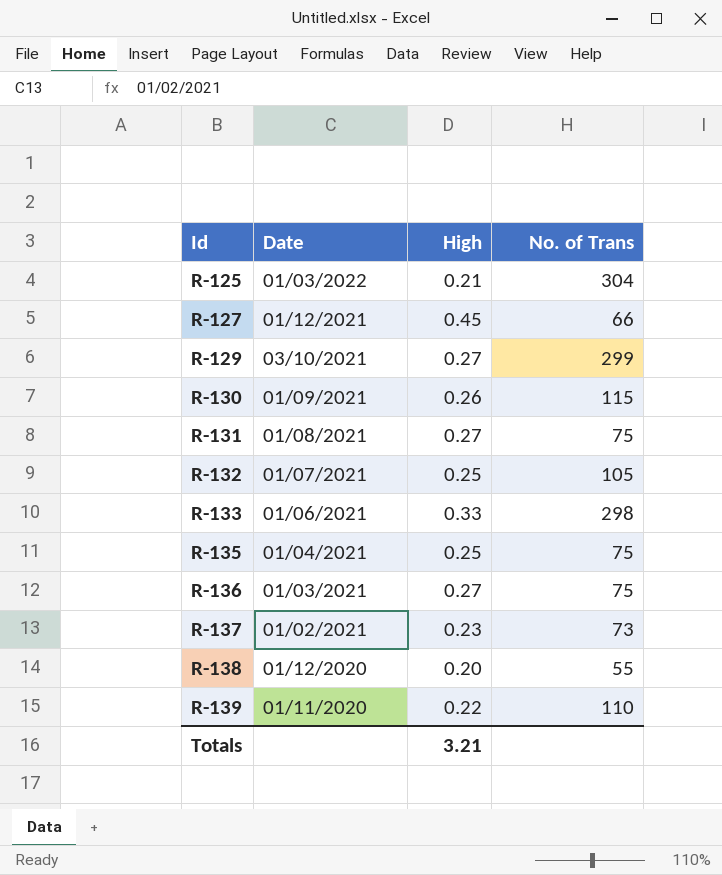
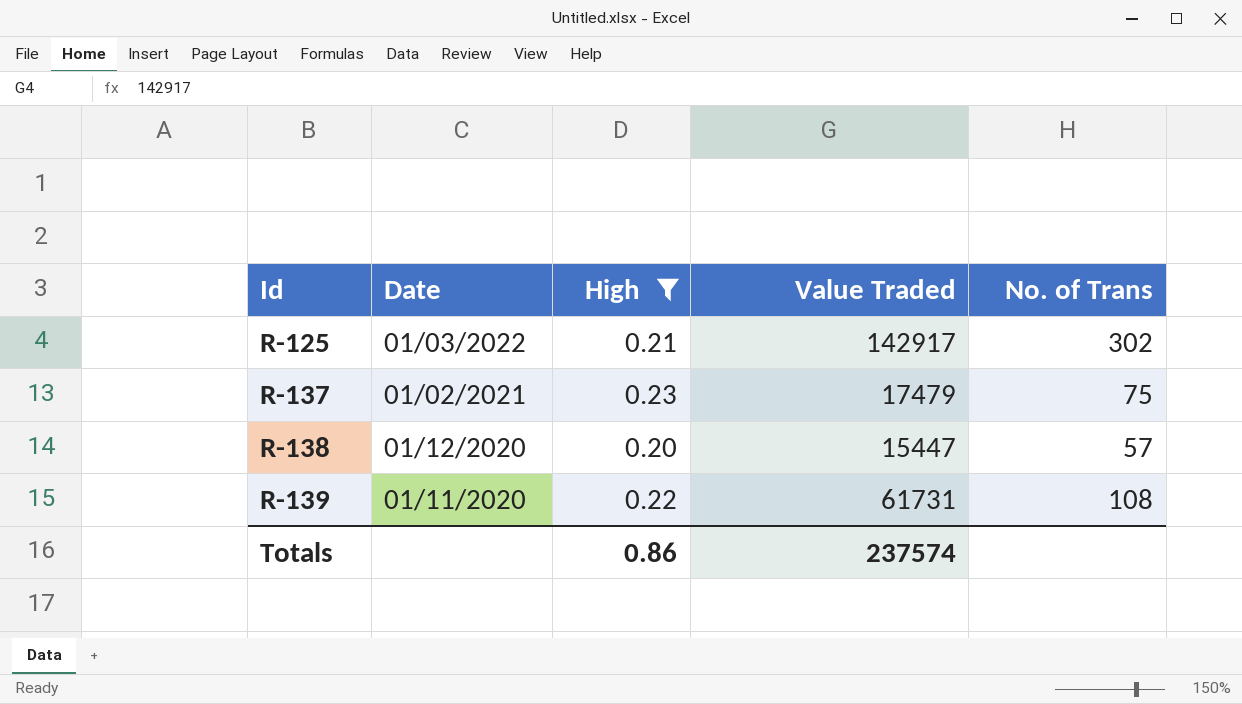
filter: none -> High <= 0.23
column Value Traded | position: none -> 4
R-125 | No. of Trans: 304 -> 302
R-137 | No. of Trans: 73 -> 75
R-138 | No. of Trans: 55 -> 57
R-139 | No. of Trans: 110 -> 108
Totals | High: 3.21 -> 0.86

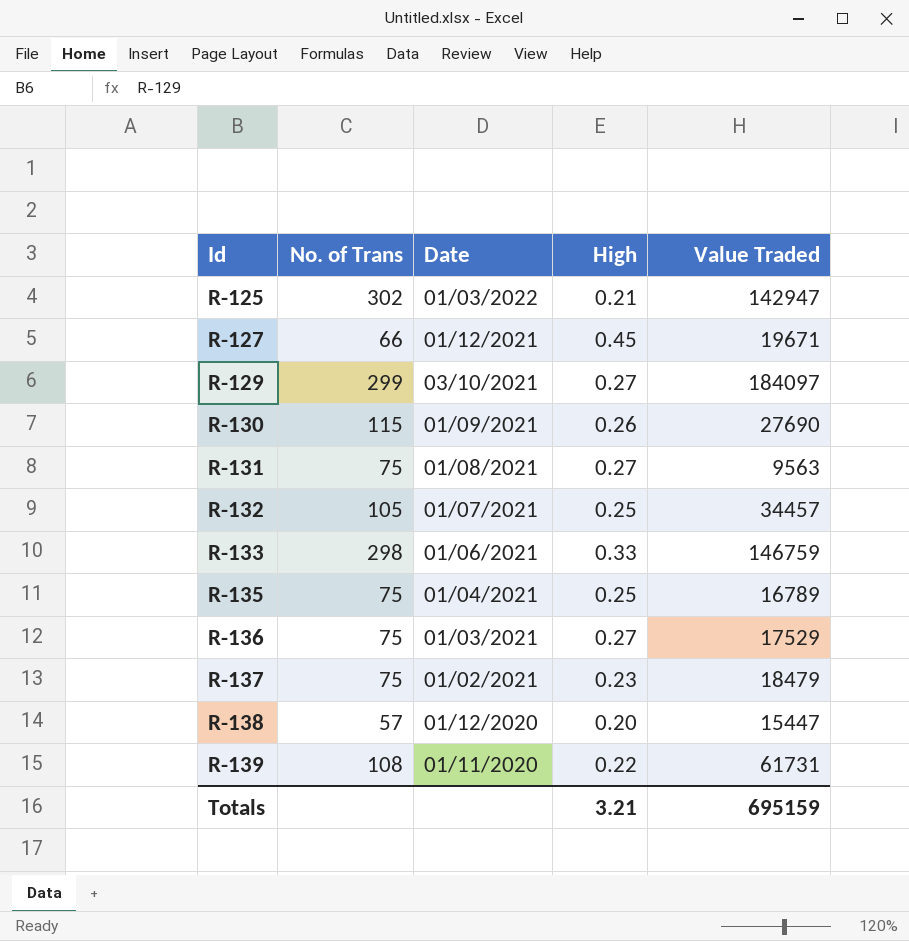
filter: High <= 0.23 -> none
column No. of Trans | position: 5 -> 2
R-125 | Value Traded: 142917 -> 142947
R-137 | Value Traded: 17479 -> 18479
Totals | High: 0.86 -> 3.21
Totals | Value Traded: 237574 -> 695159

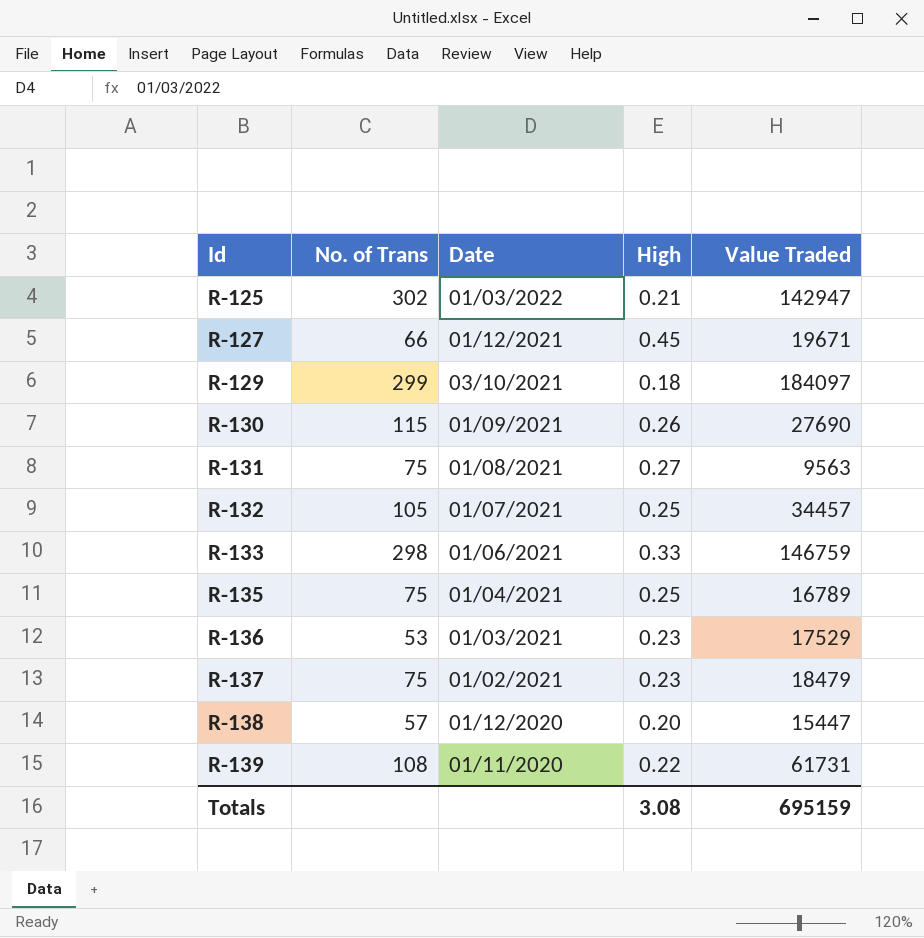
R-129 | High: 0.27 -> 0.18
R-136 | No. of Trans: 75 -> 53
R-136 | High: 0.27 -> 0.23
Totals | High: 3.21 -> 3.08

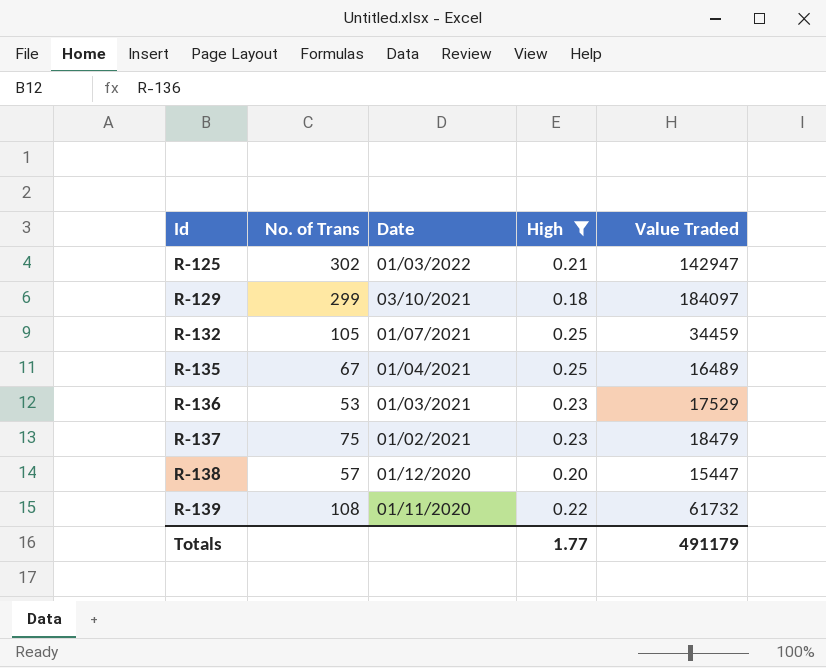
filter: none -> High <= 0.25
R-132 | Value Traded: 34457 -> 34459
R-135 | No. of Trans: 75 -> 67
R-135 | Value Traded: 16789 -> 16489
R-139 | Value Traded: 61731 -> 61732
Totals | High: 3.08 -> 1.77
Totals | Value Traded: 695159 -> 491179

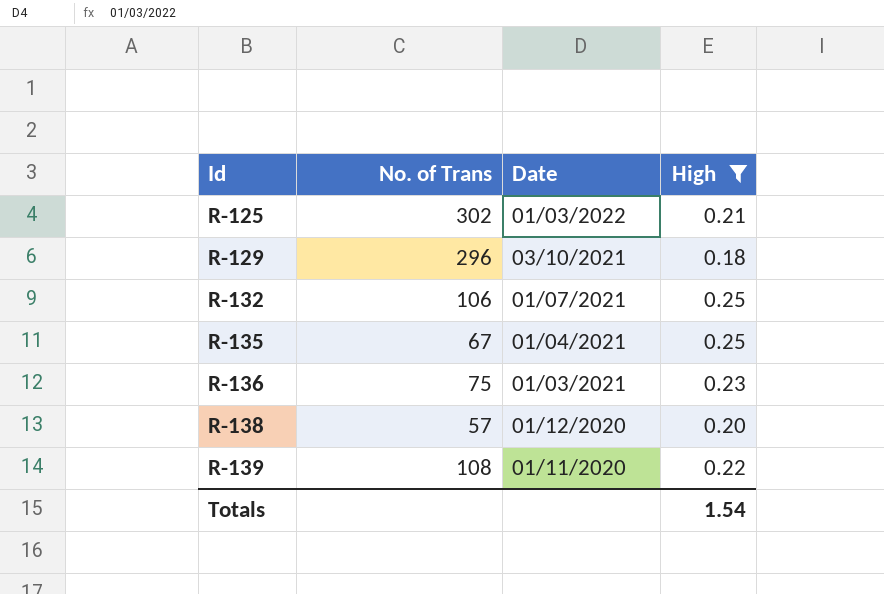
column Value Traded | position: 5 -> none
row R-137: 75 | 01/02/2021 | 0.23 | 18479 -> none
R-129 | No. of Trans: 299 -> 296
R-132 | No. of Trans: 105 -> 106
R-136 | No. of Trans: 53 -> 75
Totals | High: 1.77 -> 1.54

